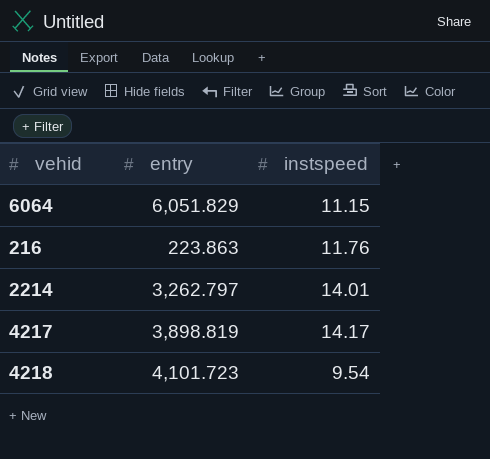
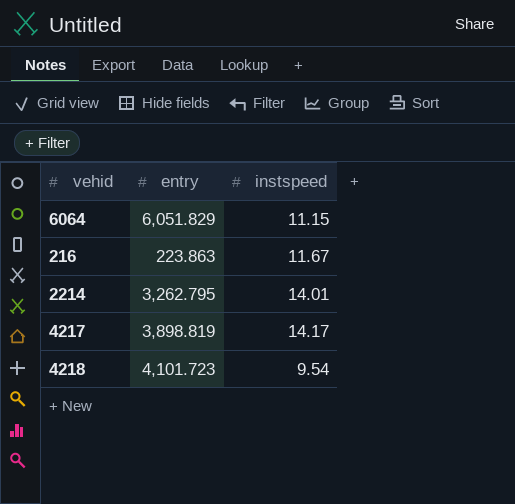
216 | instspeed: 11.76 -> 11.67
2214 | entry: 3,262.797 -> 3,262.795

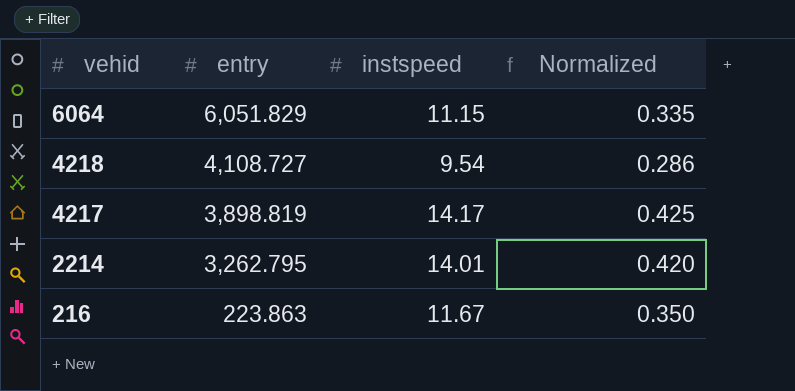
row order: none -> vehid descending
column Normalized | formula: none -> [instspeed] * 0.03
4218 | entry: 4,101.723 -> 4,108.727

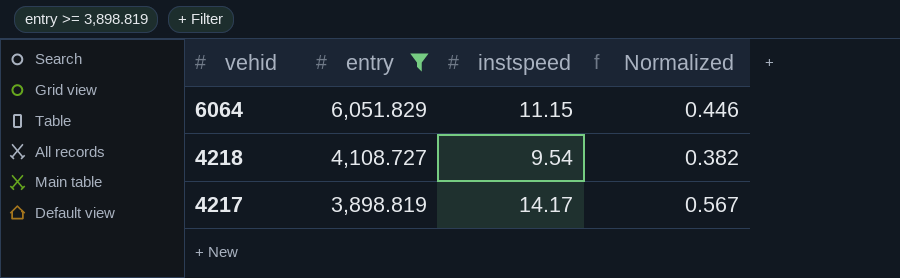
filter: none -> entry >= 3,898.819
column Normalized | formula: [instspeed] * 0.03 -> [instspeed] * 0.04

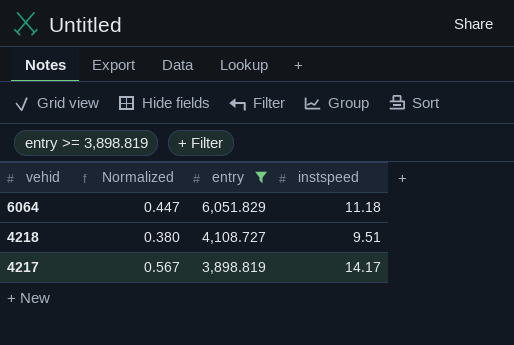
column Normalized | position: 4 -> 2
6064 | Normalized: 0.446 -> 0.447
6064 | instspeed: 11.15 -> 11.18
4218 | Normalized: 0.382 -> 0.380
4218 | instspeed: 9.54 -> 9.51

